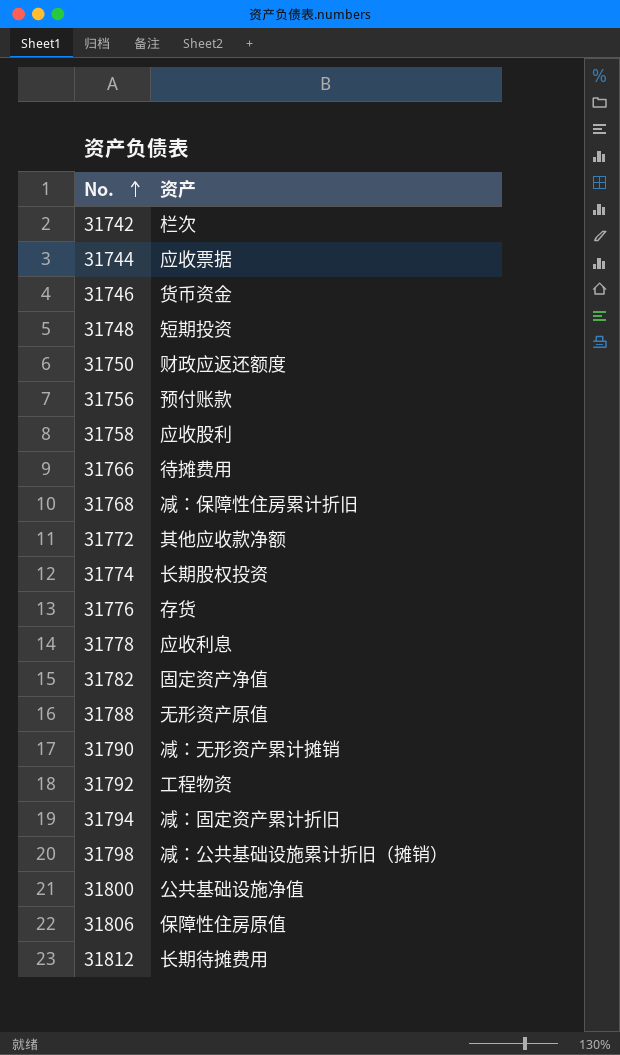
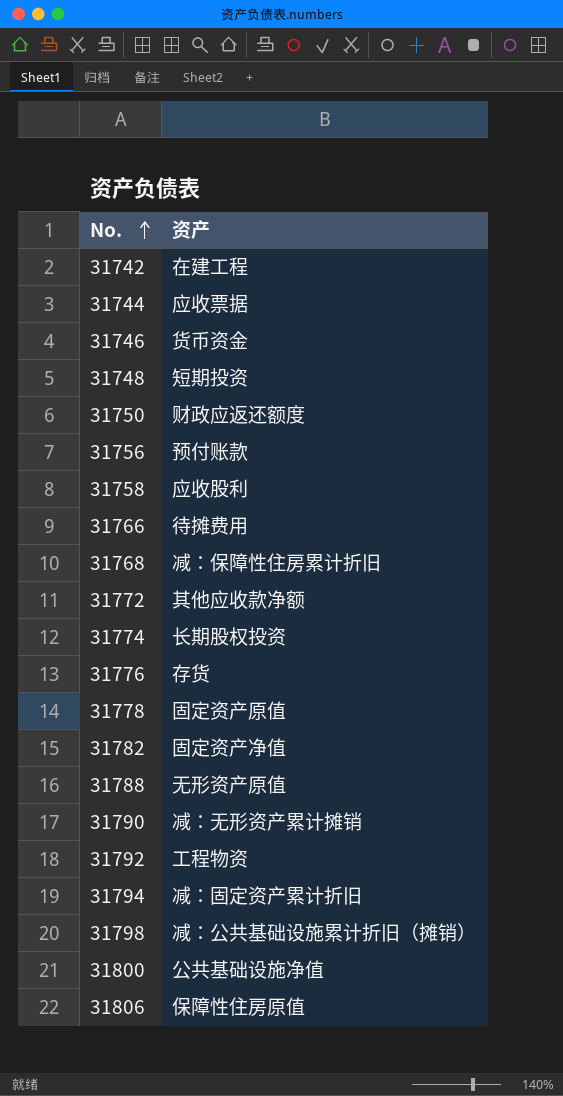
row 31812: 长期待摊费用 -> none
31742 | 资产: 栏次 -> 在建工程
31778 | 资产: 应收利息 -> 固定资产原值

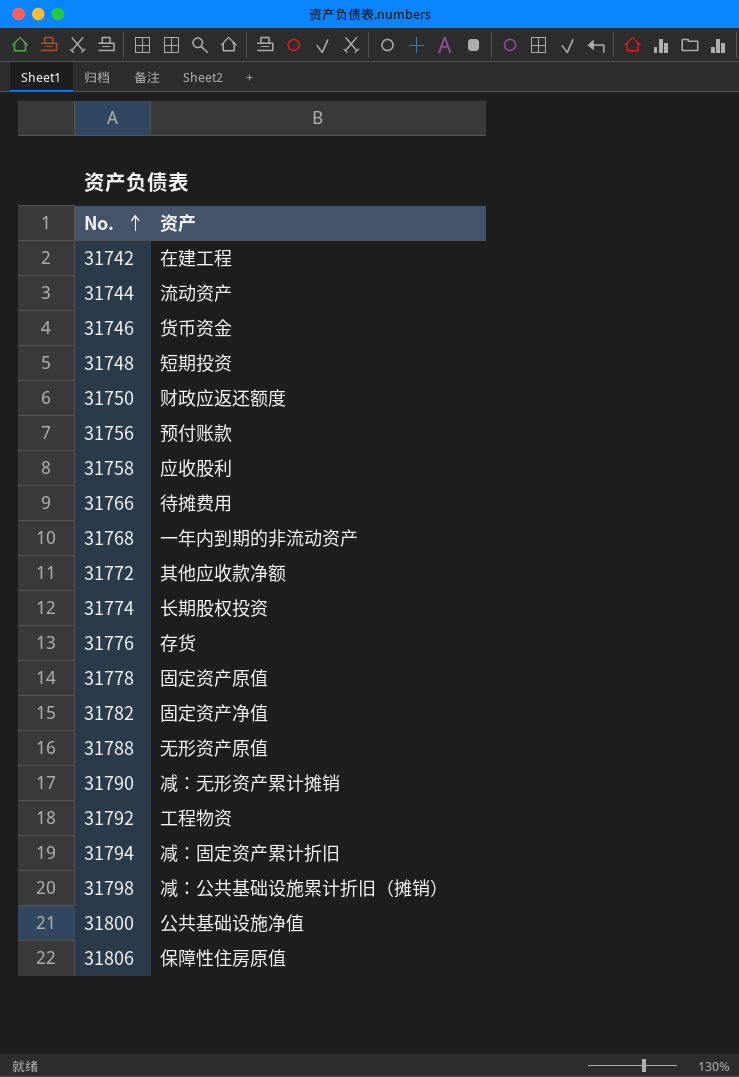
31744 | 资产: 应收票据 -> 流动资产
31768 | 资产: 减：保障性住房累计折旧 -> 一年内到期的非流动资产

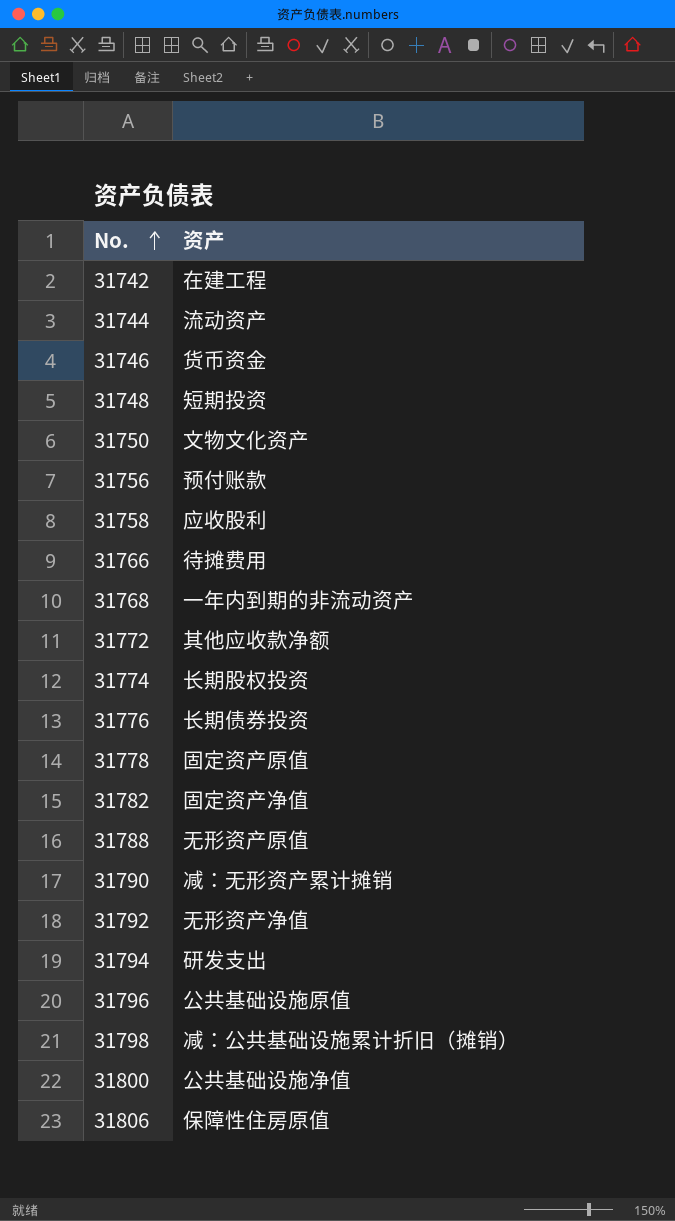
31750 | 资产: 财政应返还额度 -> 文物文化资产
31776 | 资产: 存货 -> 长期债券投资
31792 | 资产: 工程物资 -> 无形资产净值
31794 | 资产: 减：固定资产累计折旧 -> 研发支出
row 31796: none -> 公共基础设施原值

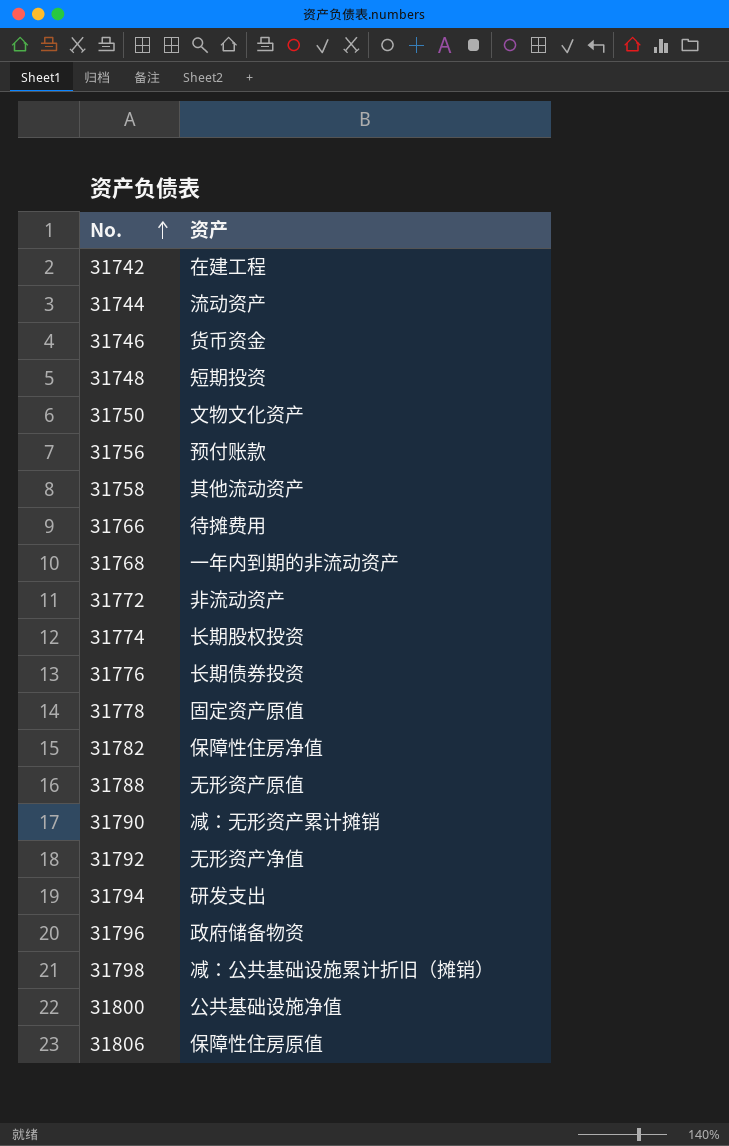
31758 | 资产: 应收股利 -> 其他流动资产
31772 | 资产: 其他应收款净额 -> 非流动资产
31782 | 资产: 固定资产净值 -> 保障性住房净值
31796 | 资产: 公共基础设施原值 -> 政府储备物资

